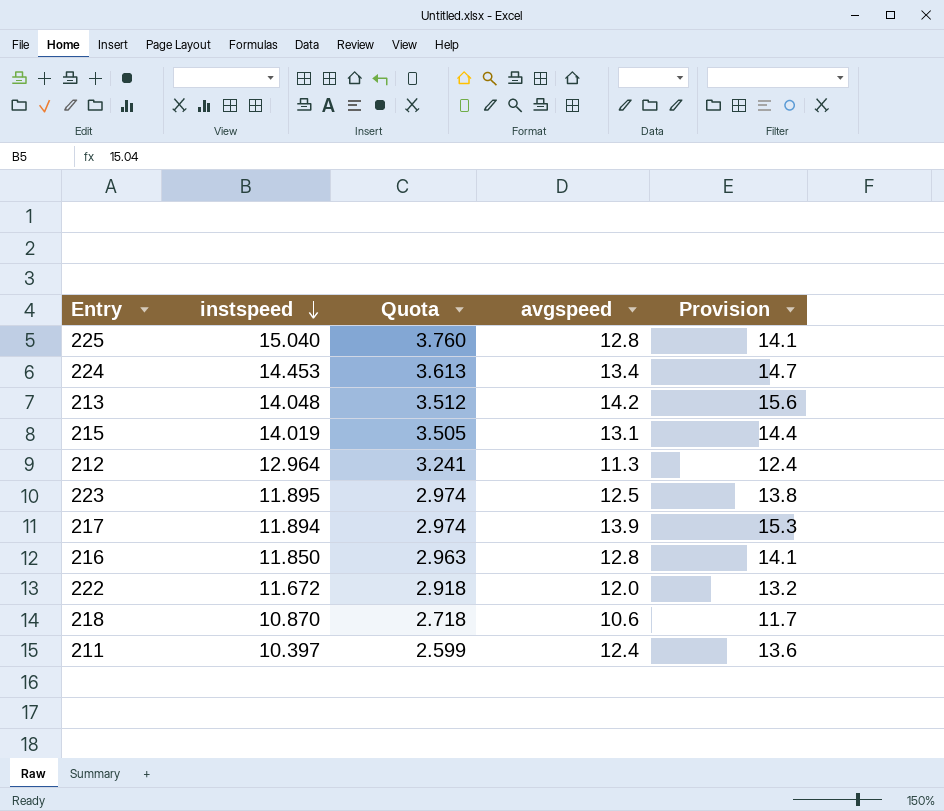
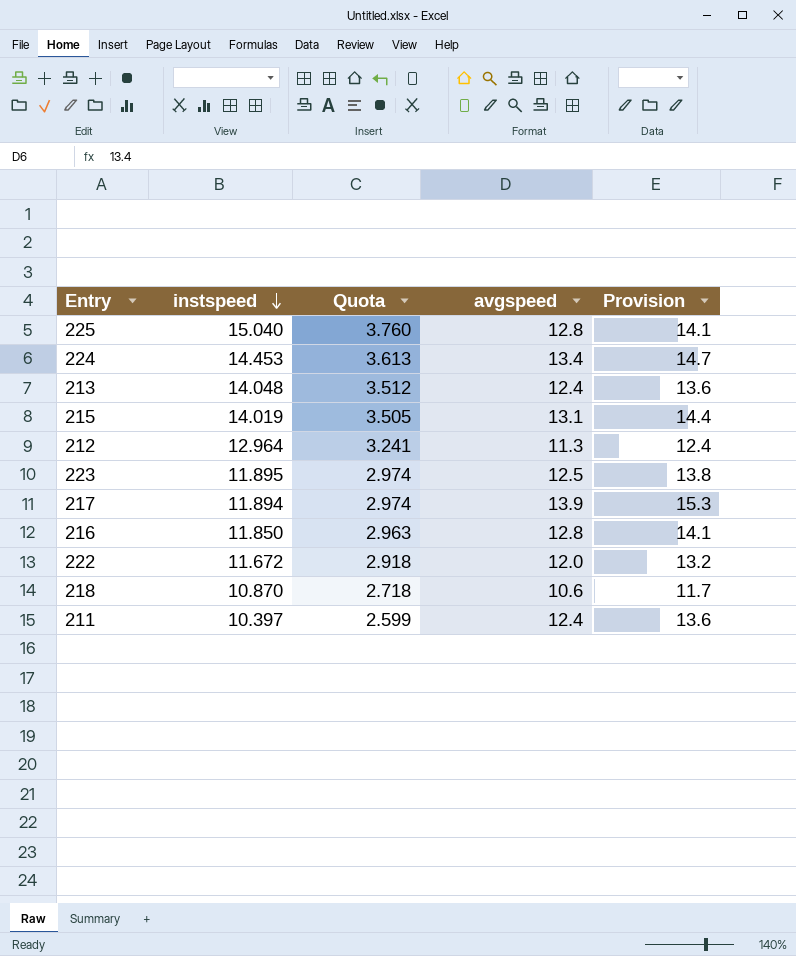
213 | avgspeed: 14.2 -> 12.4
213 | Provision: 15.6 -> 13.6

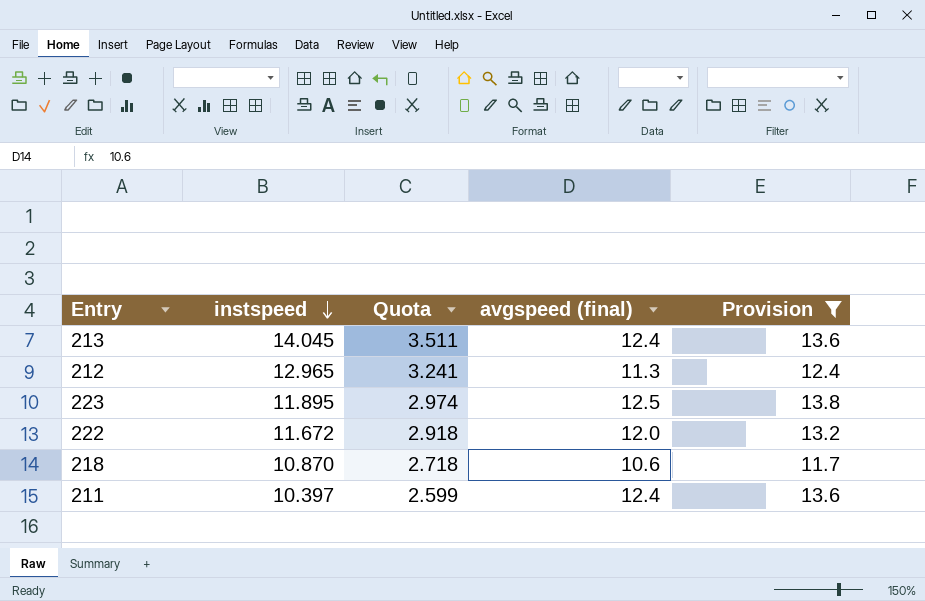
filter: none -> Provision <= 13.8
column name: avgspeed -> avgspeed (final)
213 | instspeed: 14.048 -> 14.045
213 | Quota: 3.512 -> 3.511
212 | instspeed: 12.964 -> 12.965

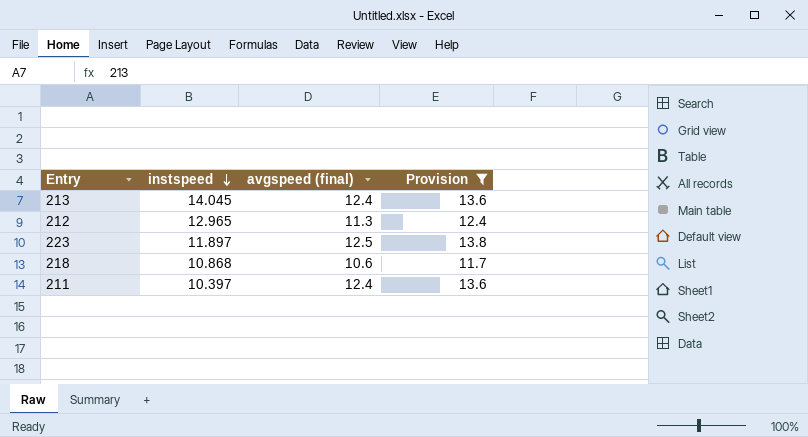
column Quota | formula: [instspeed] * 0.25 -> none
row 222: 11.672 | 2.918 | 12.0 | 13.2 -> none
223 | instspeed: 11.895 -> 11.897
218 | instspeed: 10.870 -> 10.868

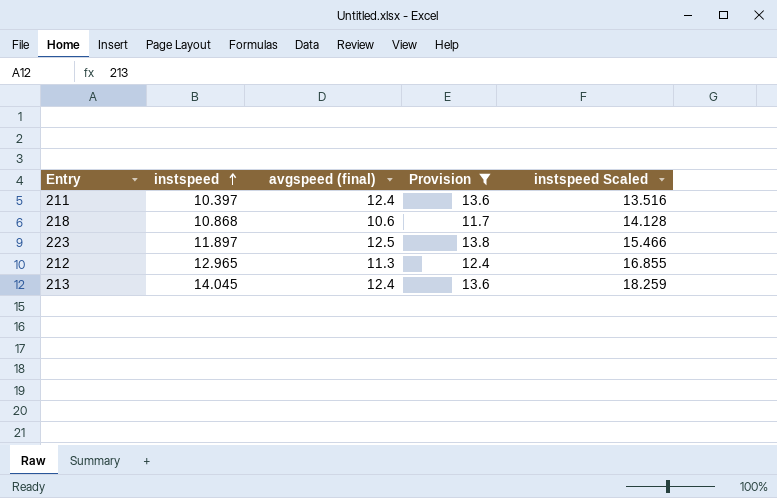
row order: instspeed descending -> instspeed ascending
column instspeed Scaled | formula: none -> [instspeed] * 1.3

